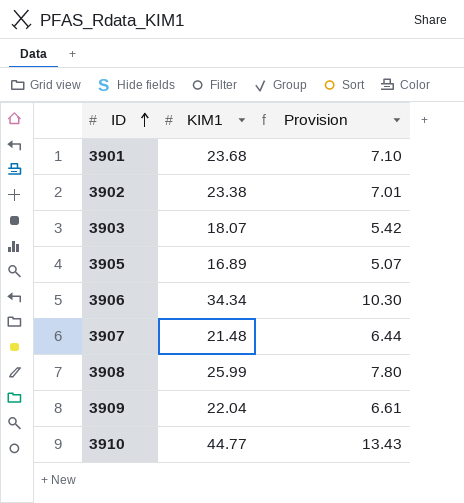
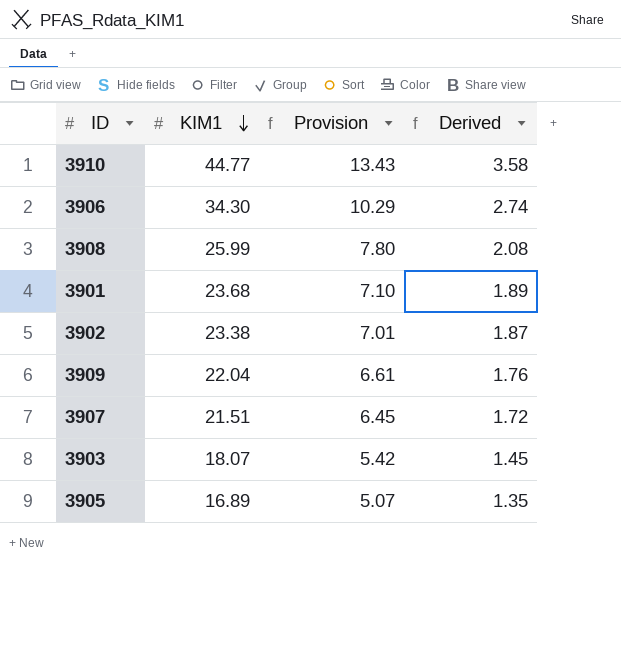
row order: ID ascending -> KIM1 descending
column Derived | formula: none -> [KIM1] * 0.08
3906 | KIM1: 34.34 -> 34.30
3906 | Provision: 10.30 -> 10.29
3907 | KIM1: 21.48 -> 21.51
3907 | Provision: 6.44 -> 6.45

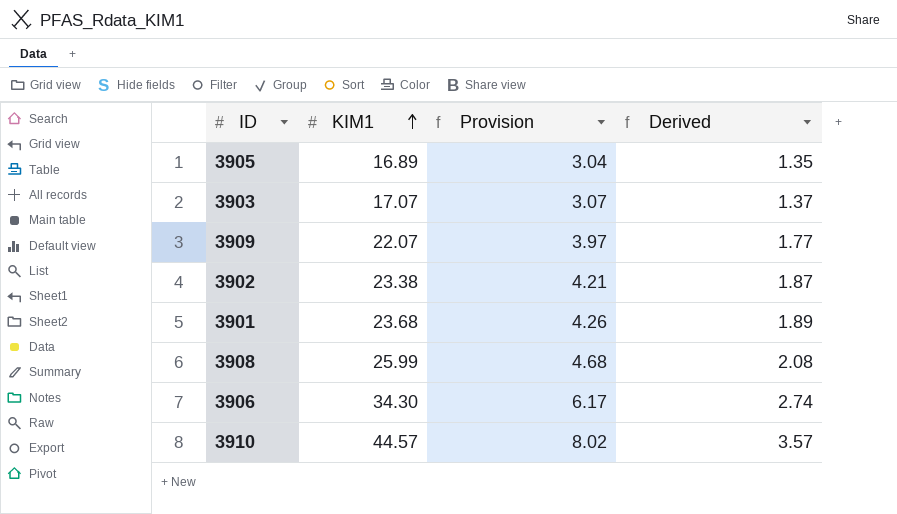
row order: KIM1 descending -> KIM1 ascending
column Provision | formula: [KIM1] * 0.3 -> [KIM1] * 0.18
row 3907: 21.51 | 6.45 | 1.72 -> none
3903 | KIM1: 18.07 -> 17.07
3903 | Derived: 1.45 -> 1.37
3909 | KIM1: 22.04 -> 22.07
3909 | Derived: 1.76 -> 1.77
3910 | KIM1: 44.77 -> 44.57
3910 | Derived: 3.58 -> 3.57

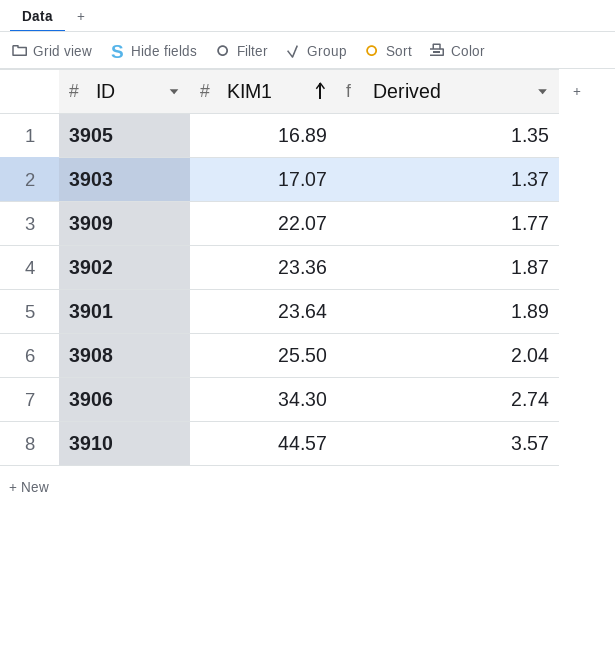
column Provision | formula: [KIM1] * 0.18 -> none
3902 | KIM1: 23.38 -> 23.36
3901 | KIM1: 23.68 -> 23.64
3908 | KIM1: 25.99 -> 25.50
3908 | Derived: 2.08 -> 2.04

